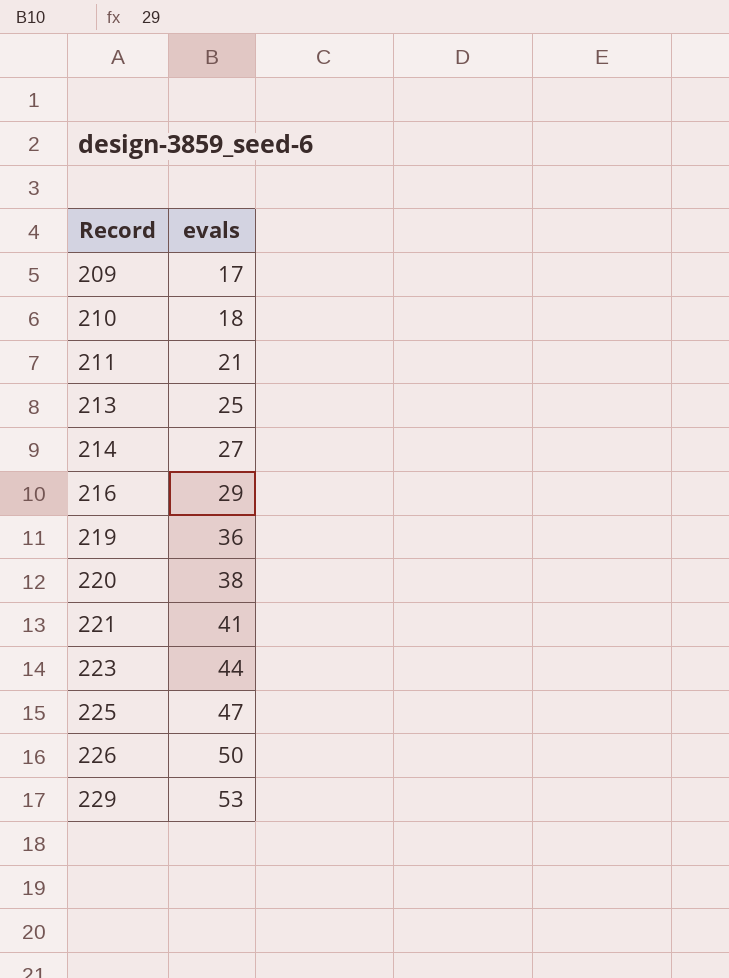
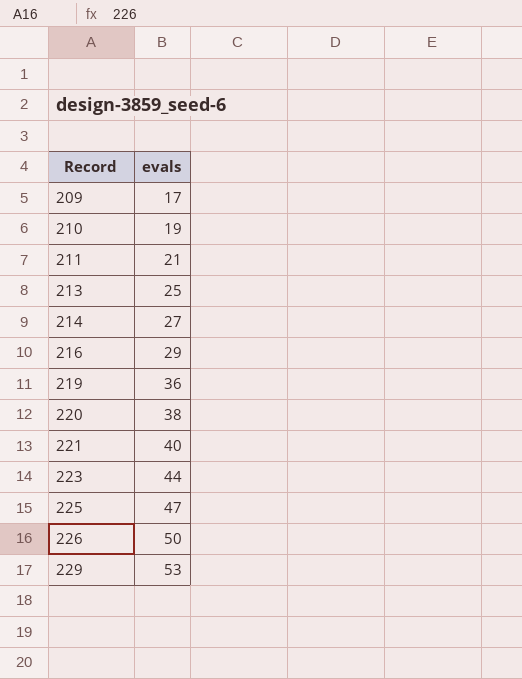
210 | evals: 18 -> 19
221 | evals: 41 -> 40

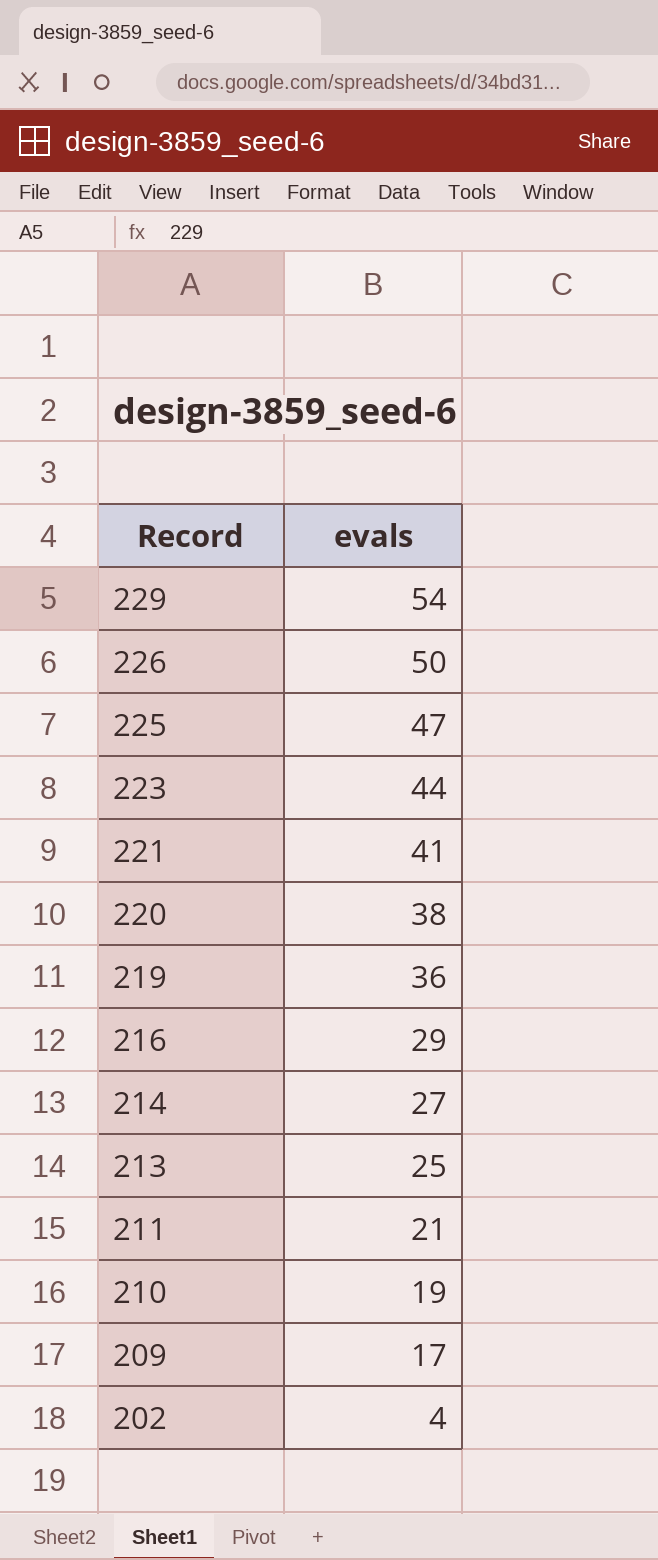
row order: Record ascending -> Record descending
229 | evals: 53 -> 54
221 | evals: 40 -> 41
row 202: none -> 4

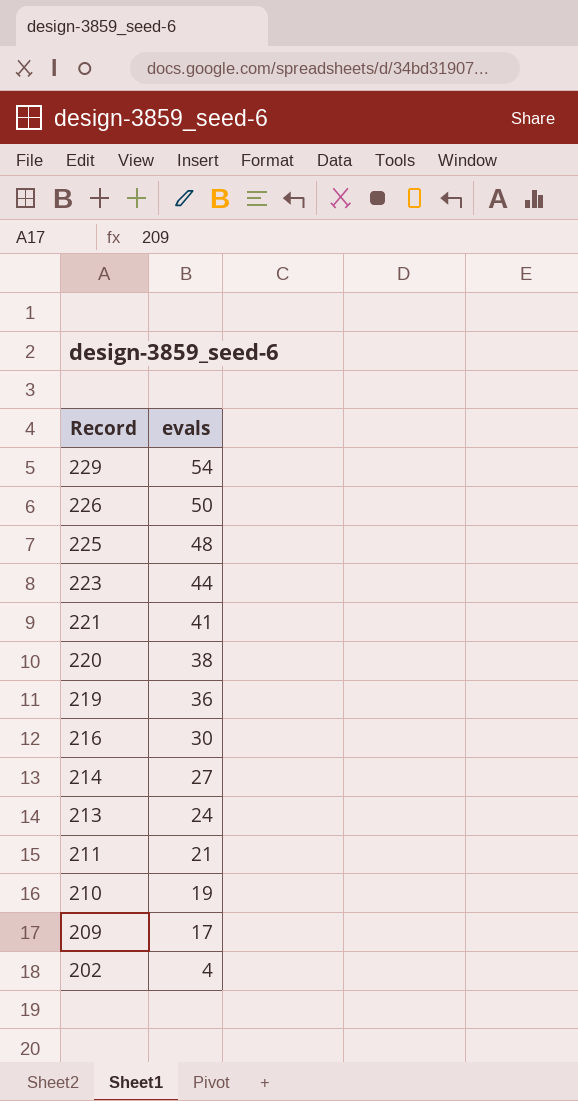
225 | evals: 47 -> 48
216 | evals: 29 -> 30
213 | evals: 25 -> 24

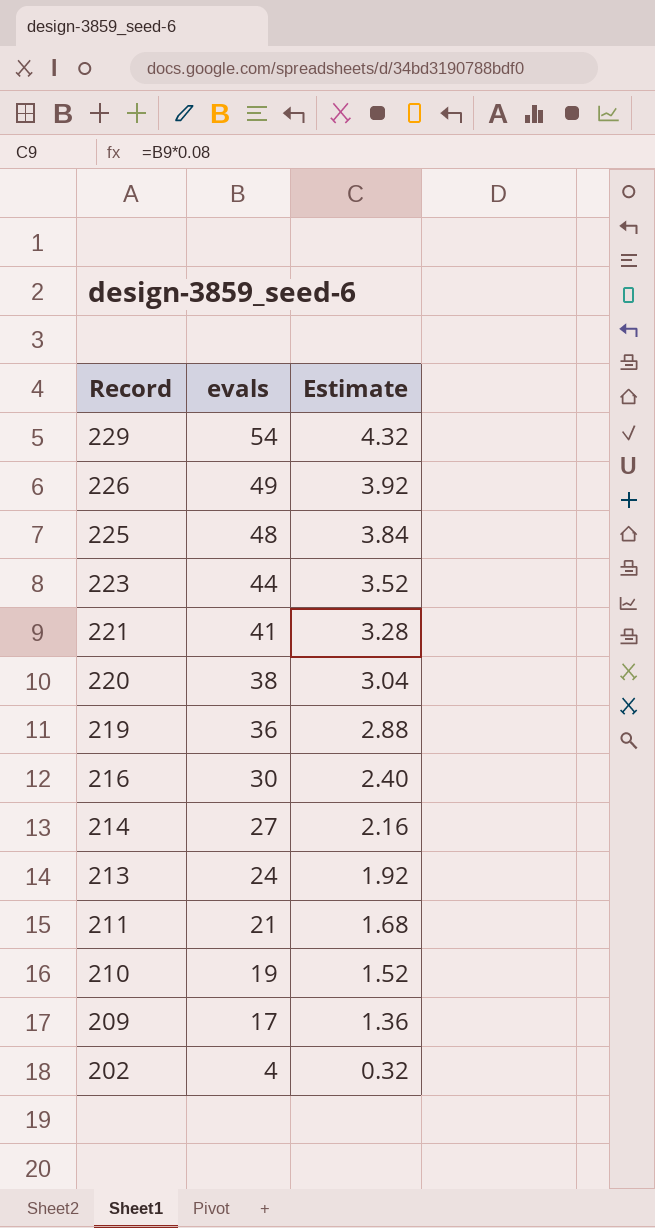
column Estimate | formula: none -> [evals] * 0.08
226 | evals: 50 -> 49

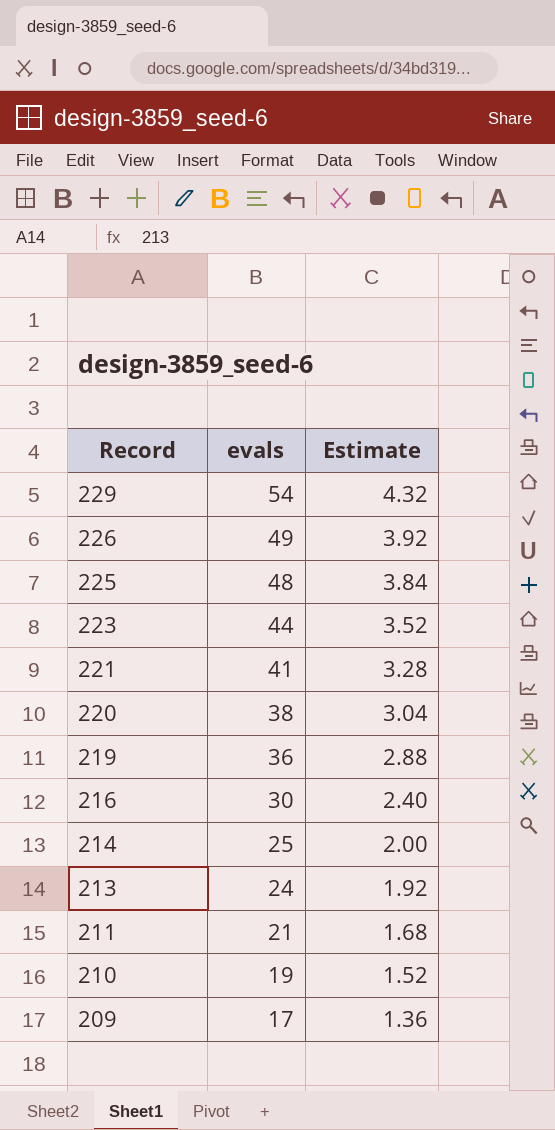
row 202: 4 | 0.32 -> none
214 | evals: 27 -> 25
214 | Estimate: 2.16 -> 2.00

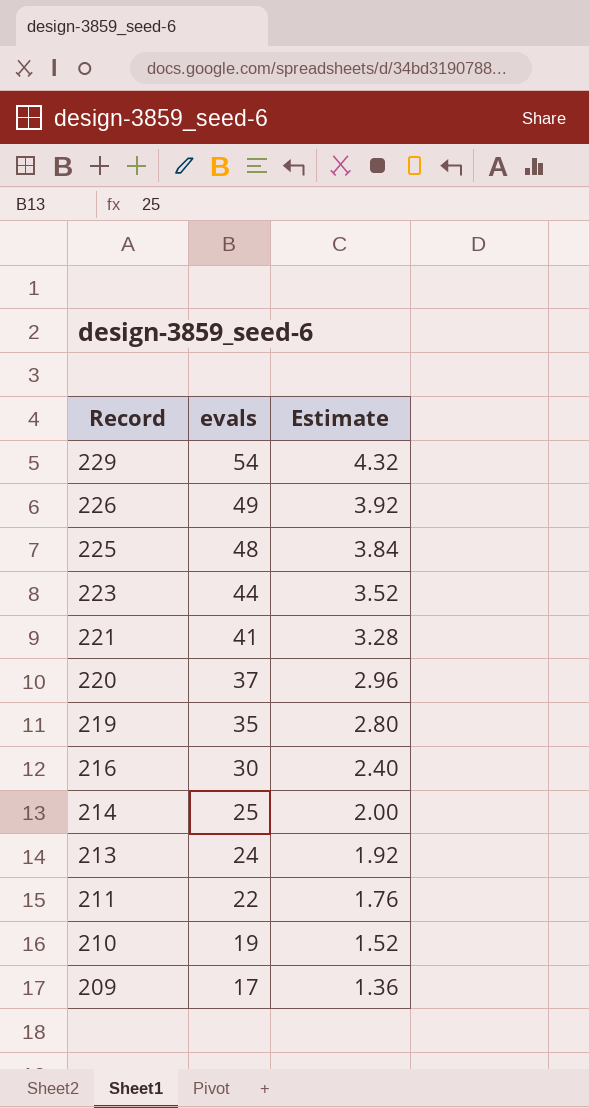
220 | evals: 38 -> 37
220 | Estimate: 3.04 -> 2.96
219 | evals: 36 -> 35
219 | Estimate: 2.88 -> 2.80
211 | evals: 21 -> 22
211 | Estimate: 1.68 -> 1.76

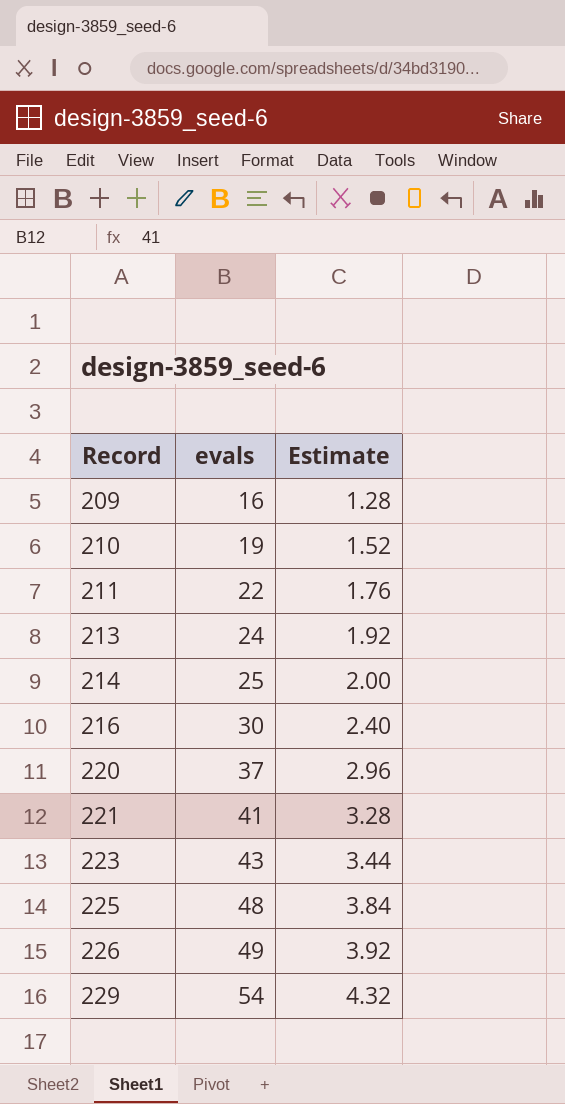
row order: Record descending -> Record ascending
row 219: 35 | 2.80 -> none
209 | evals: 17 -> 16
209 | Estimate: 1.36 -> 1.28
223 | evals: 44 -> 43
223 | Estimate: 3.52 -> 3.44

